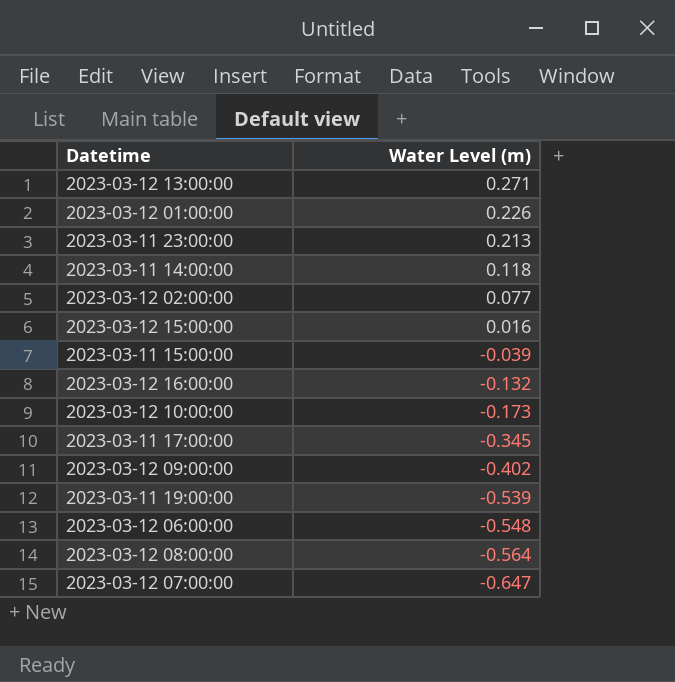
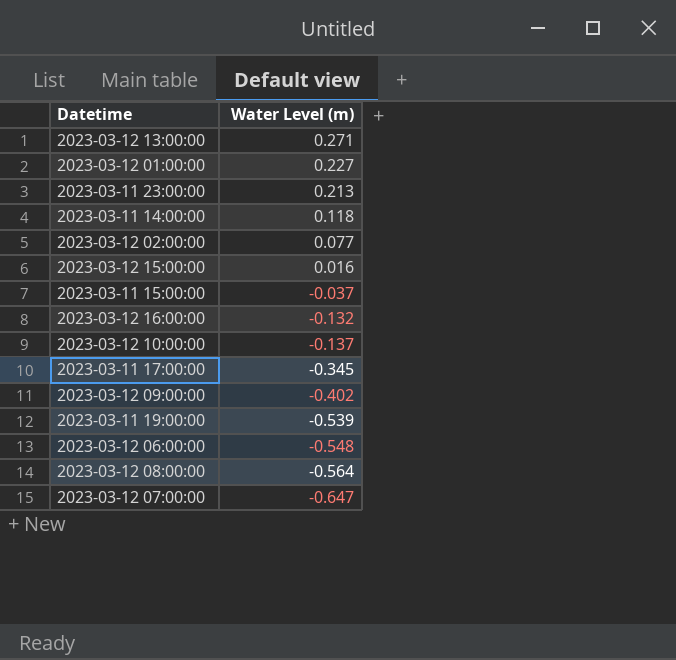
2023-03-12 01:00:00 | Water Level (m): 0.226 -> 0.227
2023-03-11 15:00:00 | Water Level (m): -0.039 -> -0.037
2023-03-12 10:00:00 | Water Level (m): -0.173 -> -0.137

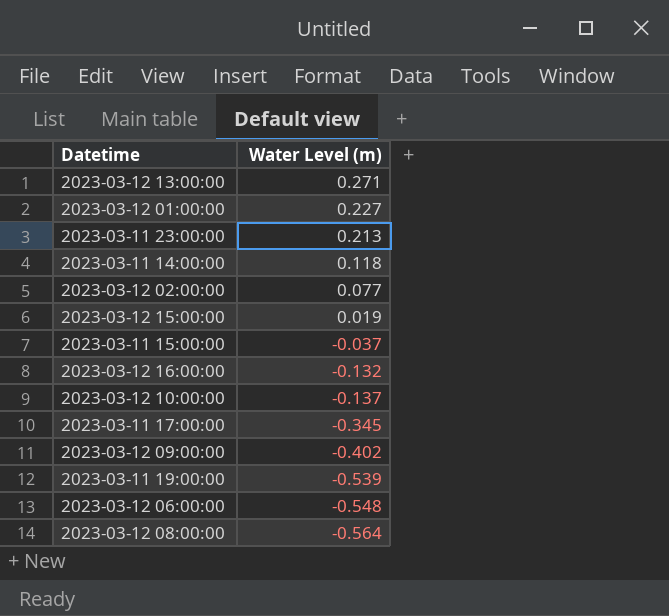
row 2023-03-12 07:00:00: -0.647 -> none
2023-03-12 15:00:00 | Water Level (m): 0.016 -> 0.019

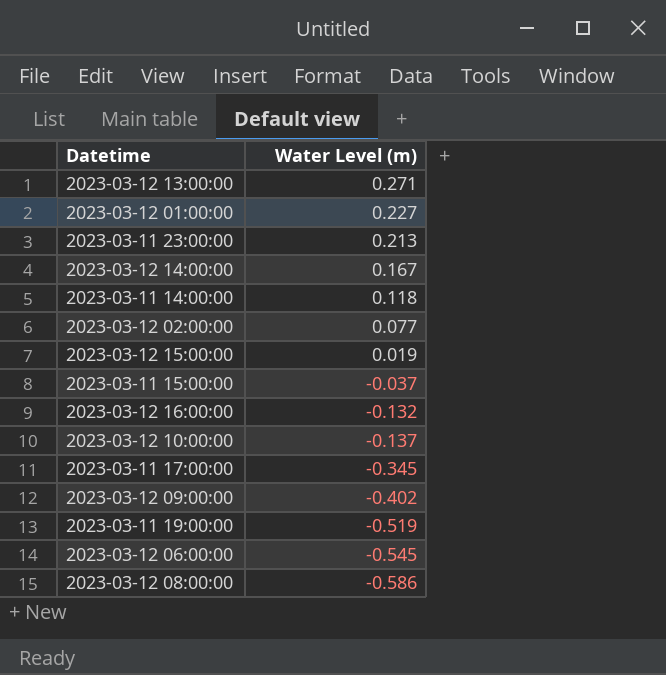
row 2023-03-12 14:00:00: none -> 0.167
2023-03-11 19:00:00 | Water Level (m): -0.539 -> -0.519
2023-03-12 06:00:00 | Water Level (m): -0.548 -> -0.545
2023-03-12 08:00:00 | Water Level (m): -0.564 -> -0.586

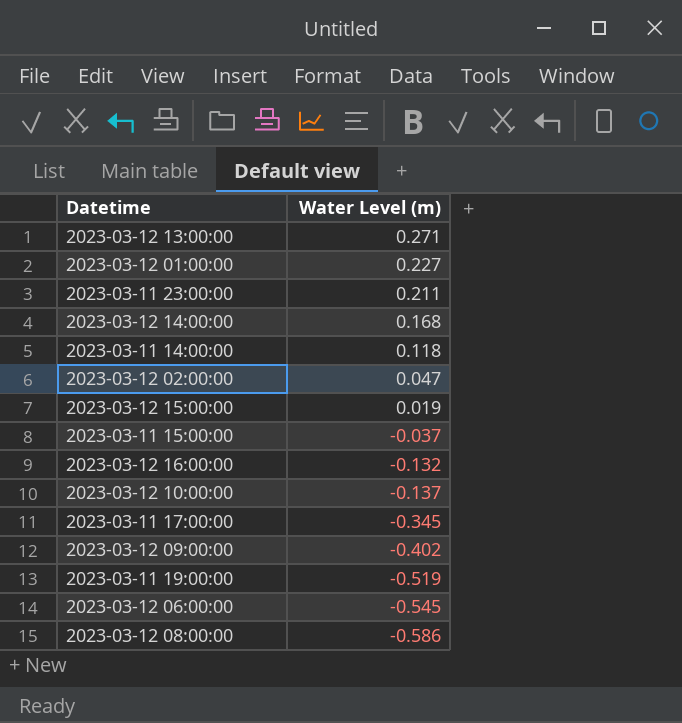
2023-03-11 23:00:00 | Water Level (m): 0.213 -> 0.211
2023-03-12 14:00:00 | Water Level (m): 0.167 -> 0.168
2023-03-12 02:00:00 | Water Level (m): 0.077 -> 0.047

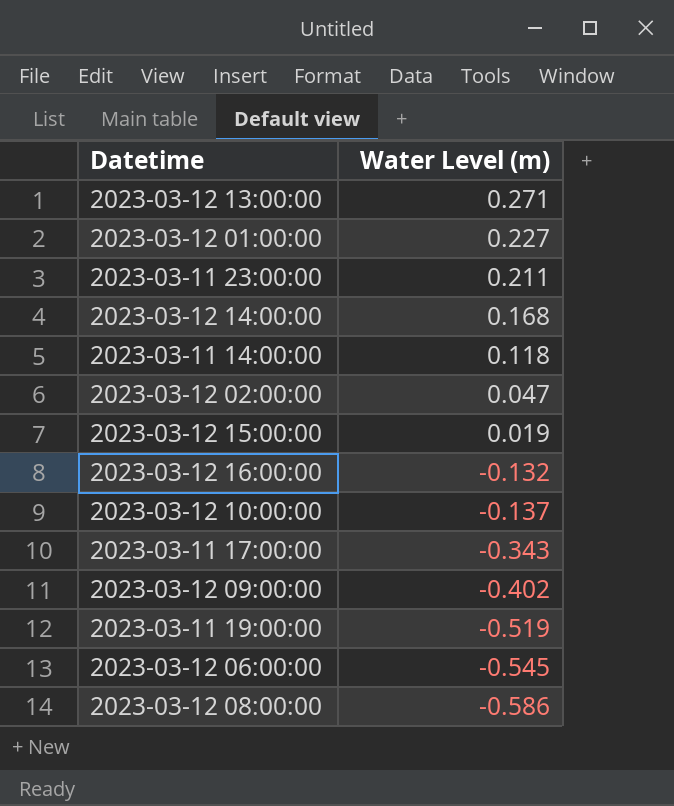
row 2023-03-11 15:00:00: -0.037 -> none
2023-03-11 17:00:00 | Water Level (m): -0.345 -> -0.343

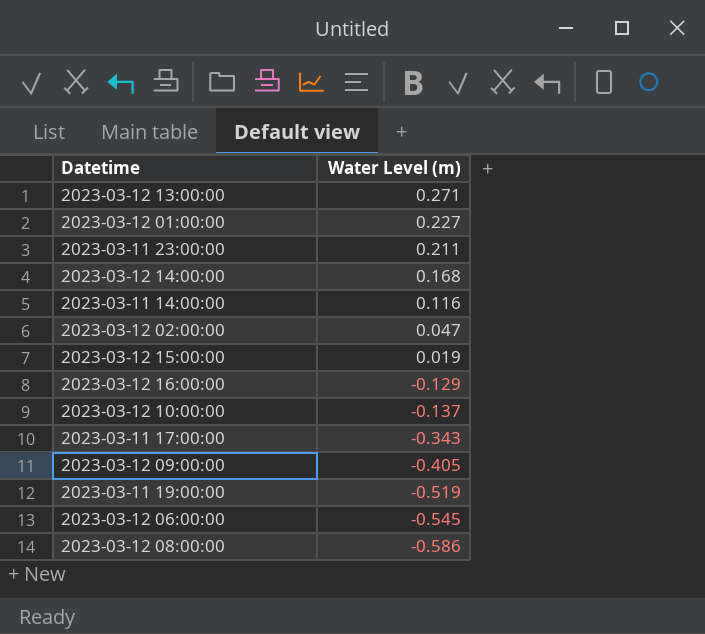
2023-03-11 14:00:00 | Water Level (m): 0.118 -> 0.116
2023-03-12 16:00:00 | Water Level (m): -0.132 -> -0.129
2023-03-12 09:00:00 | Water Level (m): -0.402 -> -0.405

